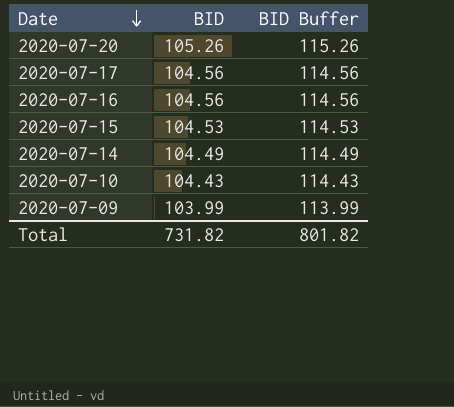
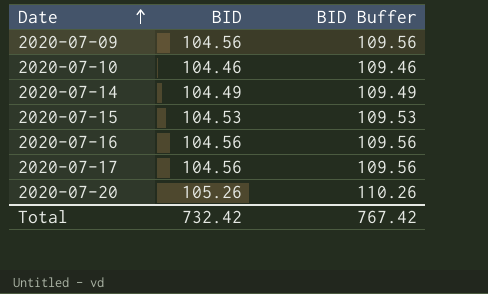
row order: Date descending -> Date ascending
column BID Buffer | formula: [BID] + 10 -> [BID] + 5
2020-07-09 | BID: 103.99 -> 104.56
2020-07-10 | BID: 104.43 -> 104.46
Total | BID: 731.82 -> 732.42
Total | BID Buffer: 801.82 -> 767.42

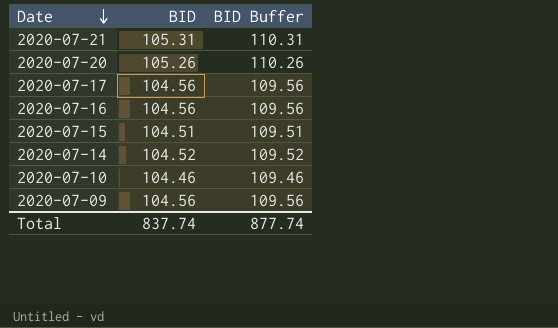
row order: Date ascending -> Date descending
row 2020-07-21: none -> 105.31 | 110.31
2020-07-15 | BID: 104.53 -> 104.51
2020-07-15 | BID Buffer: 109.53 -> 109.51
2020-07-14 | BID: 104.49 -> 104.52
2020-07-14 | BID Buffer: 109.49 -> 109.52
Total | BID: 732.42 -> 837.74
Total | BID Buffer: 767.42 -> 877.74

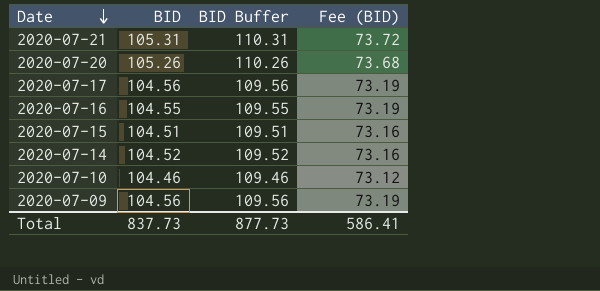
column Fee (BID) | formula: none -> [BID] * 0.7
2020-07-16 | BID: 104.56 -> 104.55
2020-07-16 | BID Buffer: 109.56 -> 109.55
Total | BID: 837.74 -> 837.73
Total | BID Buffer: 877.74 -> 877.73

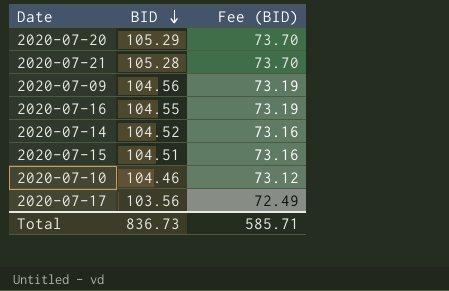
row order: Date descending -> BID descending
column BID Buffer | formula: [BID] + 5 -> none
2020-07-20 | BID: 105.26 -> 105.29
2020-07-20 | Fee (BID): 73.68 -> 73.70
2020-07-21 | BID: 105.31 -> 105.28
2020-07-21 | Fee (BID): 73.72 -> 73.70
2020-07-17 | BID: 104.56 -> 103.56
2020-07-17 | Fee (BID): 73.19 -> 72.49
Total | BID: 837.73 -> 836.73
Total | Fee (BID): 586.41 -> 585.71

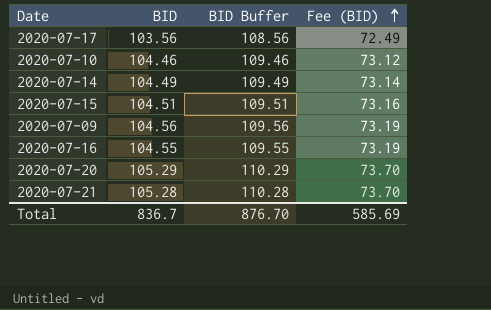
row order: BID descending -> Fee (BID) ascending
column BID Buffer | formula: none -> [BID] + 5
2020-07-14 | BID: 104.52 -> 104.49
2020-07-14 | Fee (BID): 73.16 -> 73.14
Total | BID: 836.73 -> 836.7
Total | Fee (BID): 585.71 -> 585.69

